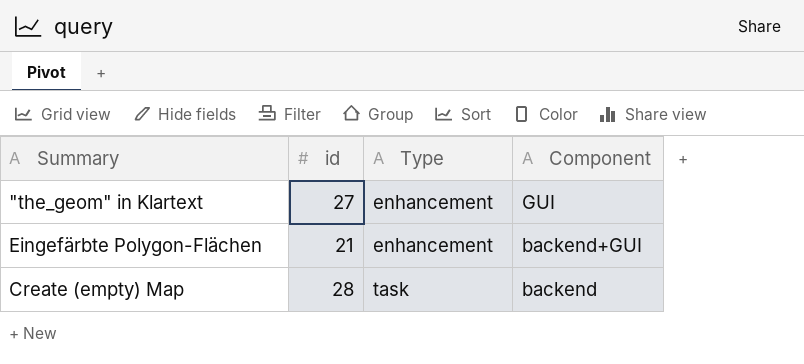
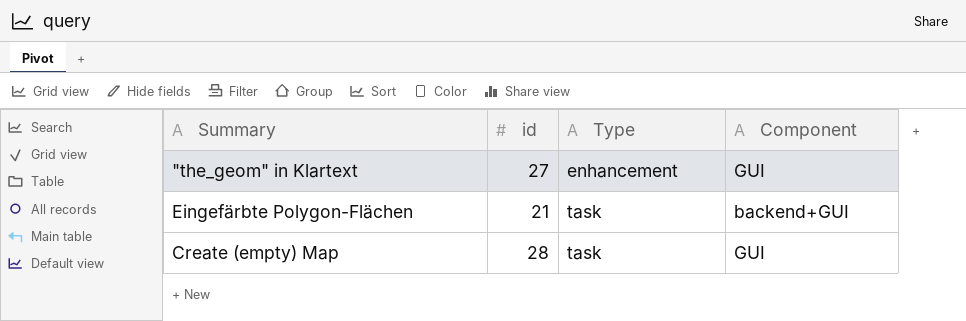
Eingefärbte Polygon-Flächen | Type: enhancement -> task
Create (empty) Map | Component: backend -> GUI

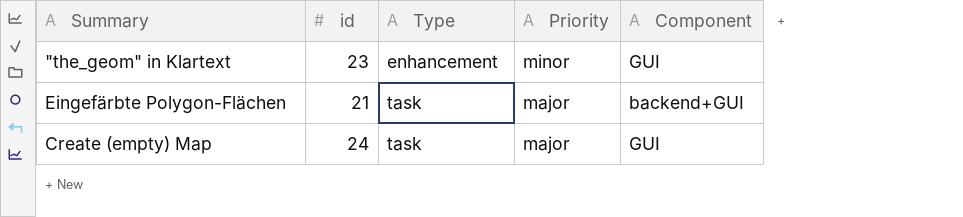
column Priority | position: none -> 4
"the_geom" in Klartext | id: 27 -> 23
Create (empty) Map | id: 28 -> 24

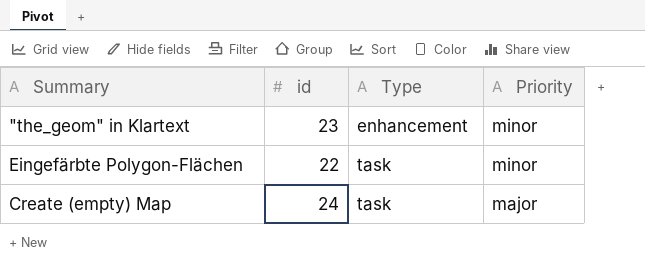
column Component | position: 5 -> none
Eingefärbte Polygon-Flächen | id: 21 -> 22
Eingefärbte Polygon-Flächen | Priority: major -> minor

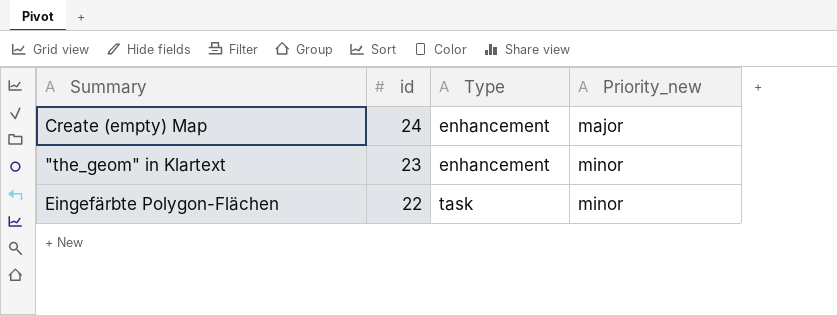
row order: Type ascending -> id descending
column name: Priority -> Priority_new
Create (empty) Map | Type: task -> enhancement

